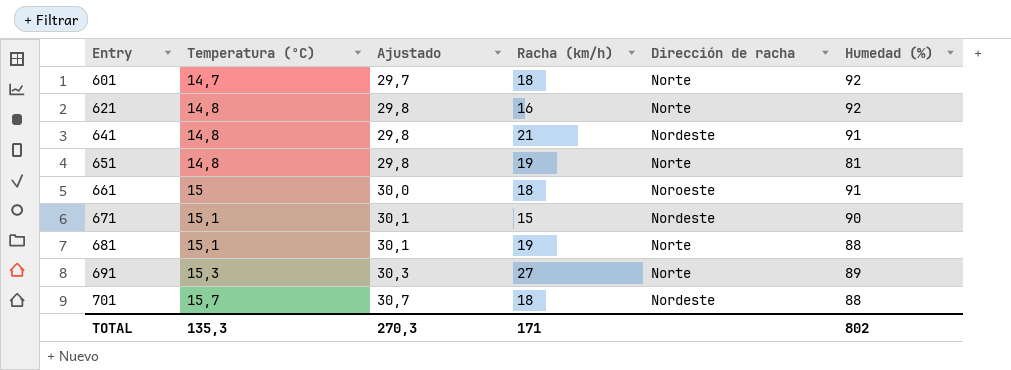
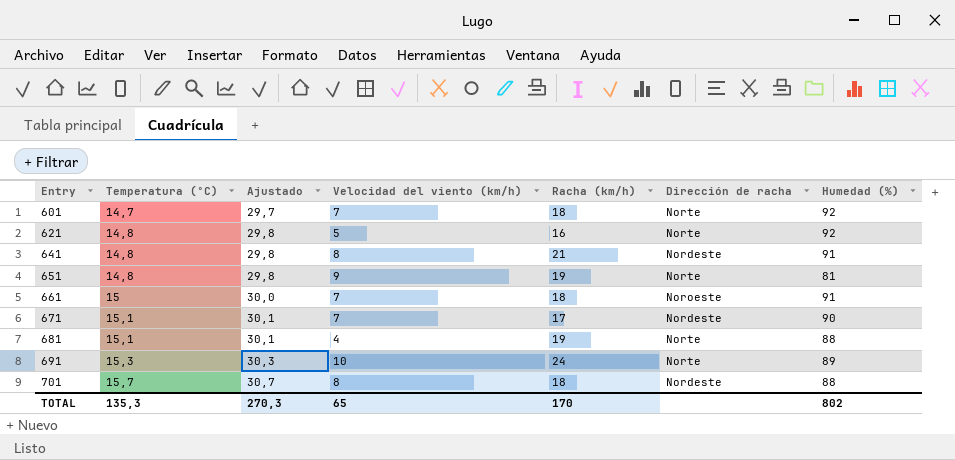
column Velocidad del viento (km/h) | position: none -> 4
671 | Racha (km/h): 15 -> 17
691 | Racha (km/h): 27 -> 24
TOTAL | Racha (km/h): 171 -> 170

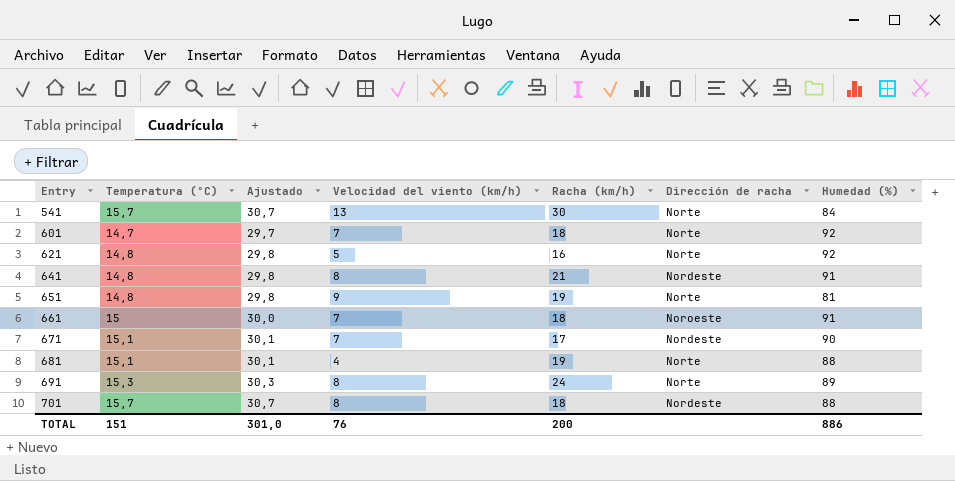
row 541: none -> 15,7 | 30,7 | 13 | 30 | Norte | 84
691 | Velocidad del viento (km/h): 10 -> 8
TOTAL | Temperatura (ºC): 135,3 -> 151
TOTAL | Ajustado: 270,3 -> 301,0
TOTAL | Velocidad del viento (km/h): 65 -> 76
TOTAL | Racha (km/h): 170 -> 200
TOTAL | Humedad (%): 802 -> 886

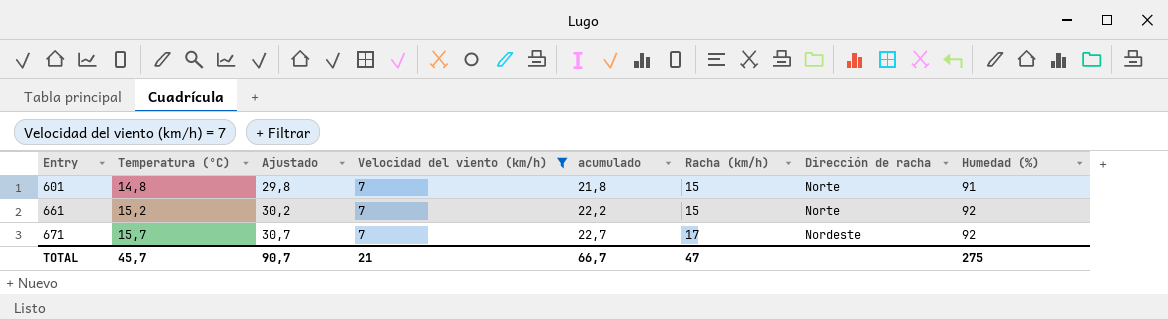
filter: none -> Velocidad del viento (km/h) = 7
column acumulado | formula: none -> [Temperatura (ºC)] + [Velocidad del viento (km/h)]
601 | Temperatura (ºC): 14,7 -> 14,8
601 | Ajustado: 29,7 -> 29,8
601 | Racha (km/h): 18 -> 15
601 | Humedad (%): 92 -> 91
661 | Temperatura (ºC): 15 -> 15,2
661 | Ajustado: 30,0 -> 30,2
661 | Racha (km/h): 18 -> 15
661 | Dirección de racha: Noroeste -> Norte
661 | Humedad (%): 91 -> 92
671 | Temperatura (ºC): 15,1 -> 15,7
671 | Ajustado: 30,1 -> 30,7
671 | Humedad (%): 90 -> 92
TOTAL | Temperatura (ºC): 151 -> 45,7
TOTAL | Ajustado: 301,0 -> 90,7
TOTAL | Velocidad del viento (km/h): 76 -> 21
TOTAL | Racha (km/h): 200 -> 47
TOTAL | Humedad (%): 886 -> 275

